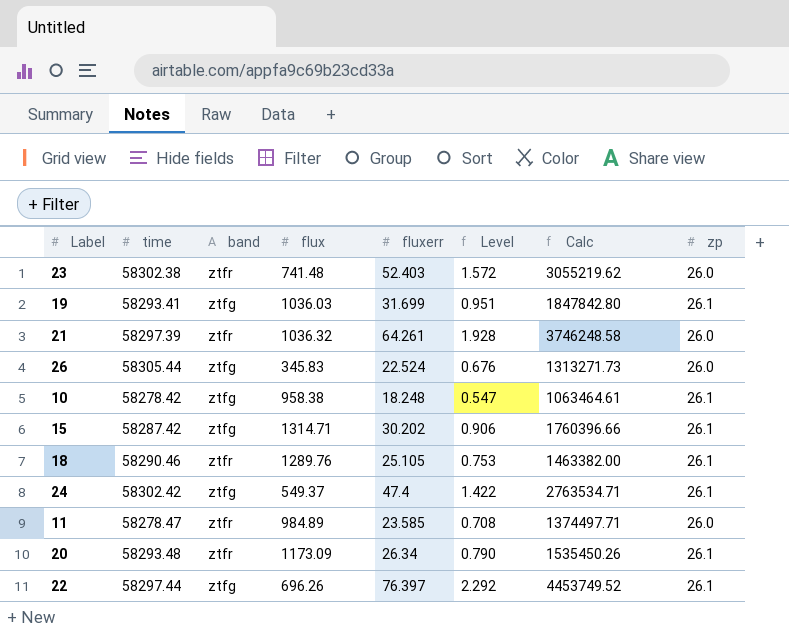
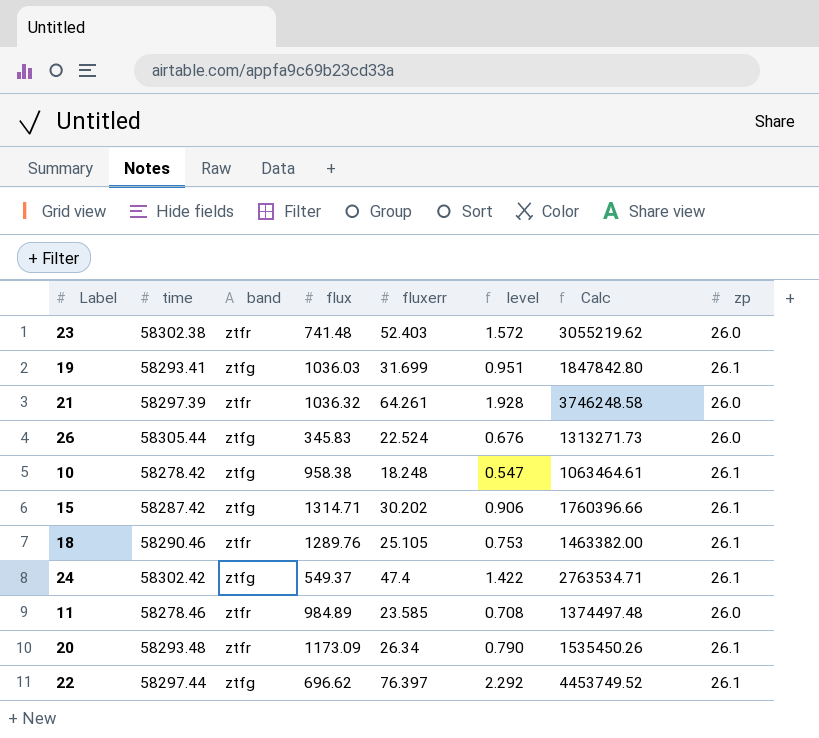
column name: Level -> level
11 | time: 58278.47 -> 58278.46
11 | Calc: 1374497.71 -> 1374497.48
22 | flux: 696.26 -> 696.62

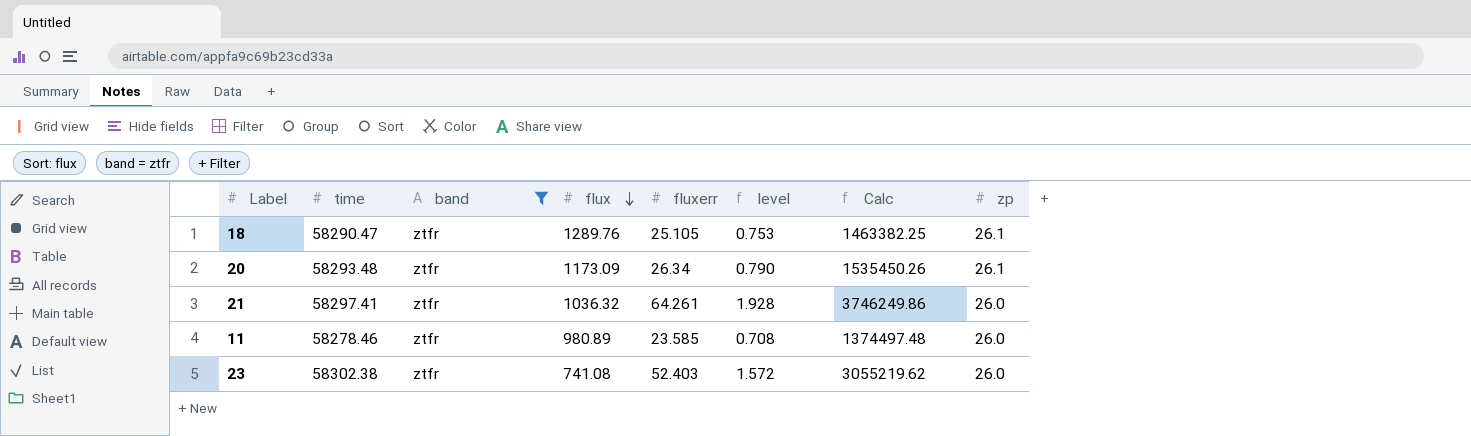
filter: none -> band = ztfr
row order: none -> flux descending
18 | time: 58290.46 -> 58290.47
18 | Calc: 1463382.00 -> 1463382.25
21 | time: 58297.39 -> 58297.41
21 | Calc: 3746248.58 -> 3746249.86
11 | flux: 984.89 -> 980.89
23 | flux: 741.48 -> 741.08

